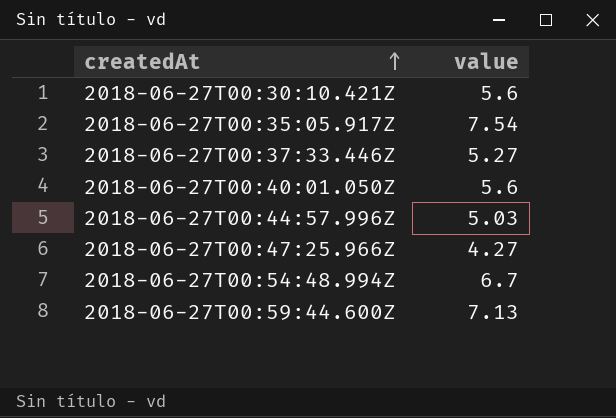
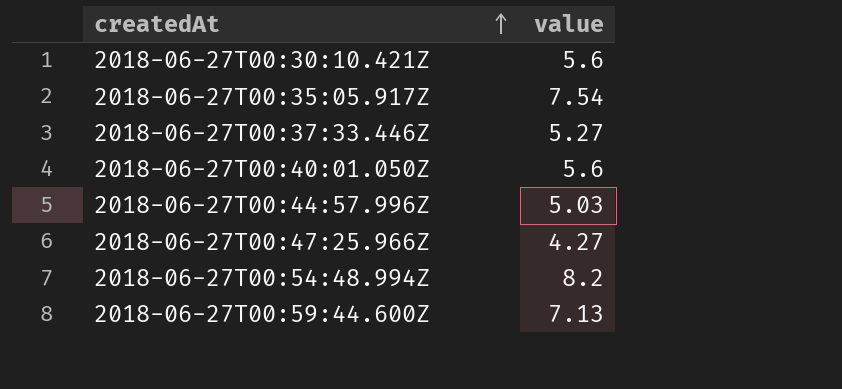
2018-06-27T00:54:48.994Z | value: 6.7 -> 8.2

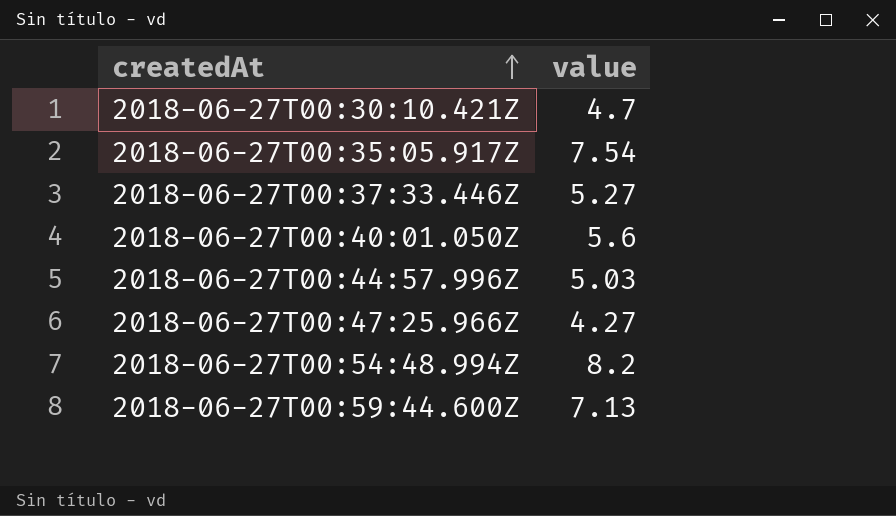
2018-06-27T00:30:10.421Z | value: 5.6 -> 4.7

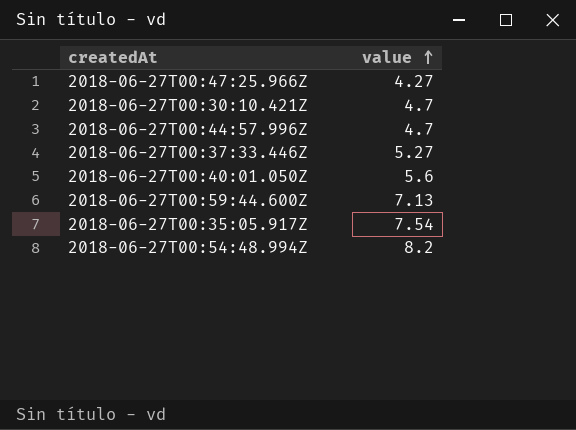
row order: createdAt ascending -> value ascending
2018-06-27T00:44:57.996Z | value: 5.03 -> 4.7

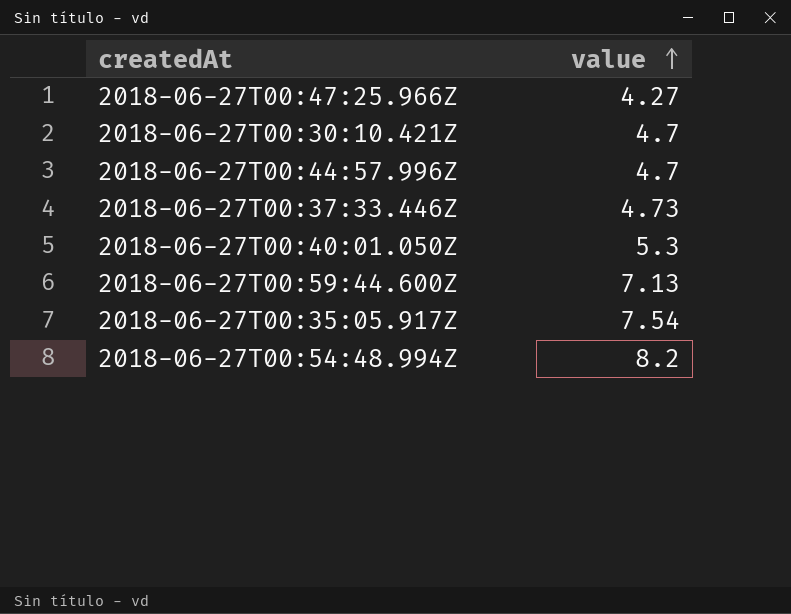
2018-06-27T00:37:33.446Z | value: 5.27 -> 4.73
2018-06-27T00:40:01.050Z | value: 5.6 -> 5.3

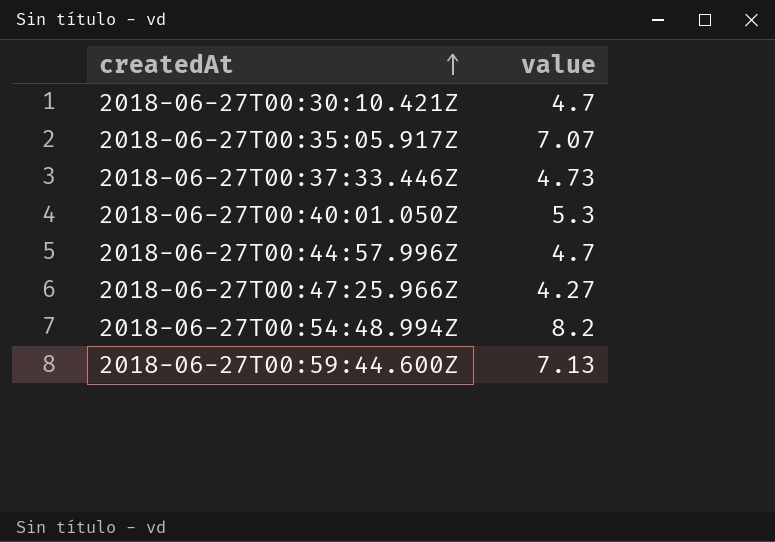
row order: value ascending -> createdAt ascending
2018-06-27T00:35:05.917Z | value: 7.54 -> 7.07

